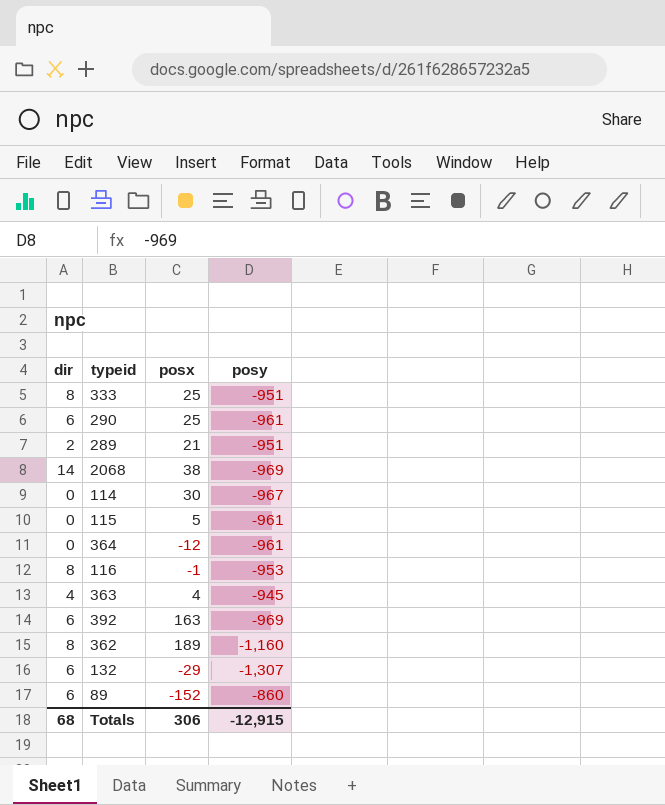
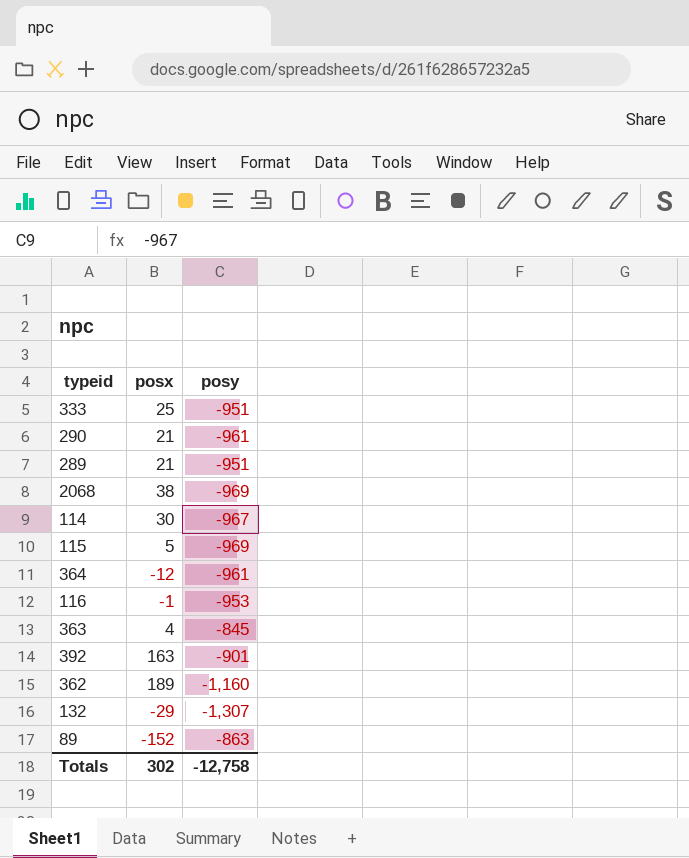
column dir | position: 1 -> none
290 | posx: 25 -> 21
115 | posy: -961 -> -969
363 | posy: -945 -> -845
392 | posy: -969 -> -901
89 | posy: -860 -> -863
Totals | posx: 306 -> 302
Totals | posy: -12,915 -> -12,758

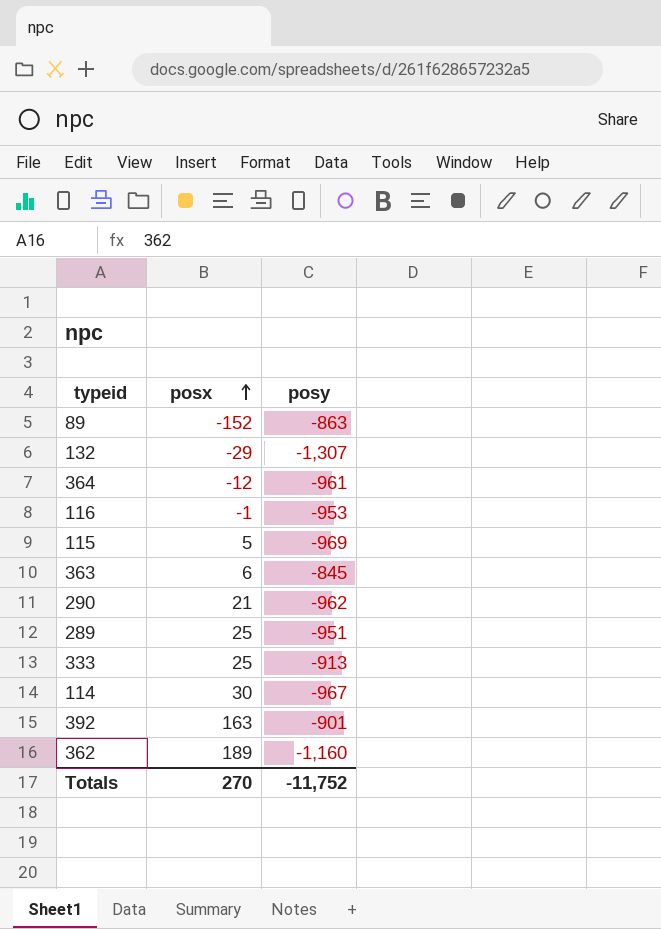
row order: none -> posx ascending
row 2068: 38 | -969 -> none
363 | posx: 4 -> 6
290 | posy: -961 -> -962
289 | posx: 21 -> 25
333 | posy: -951 -> -913
Totals | posx: 302 -> 270
Totals | posy: -12,758 -> -11,752

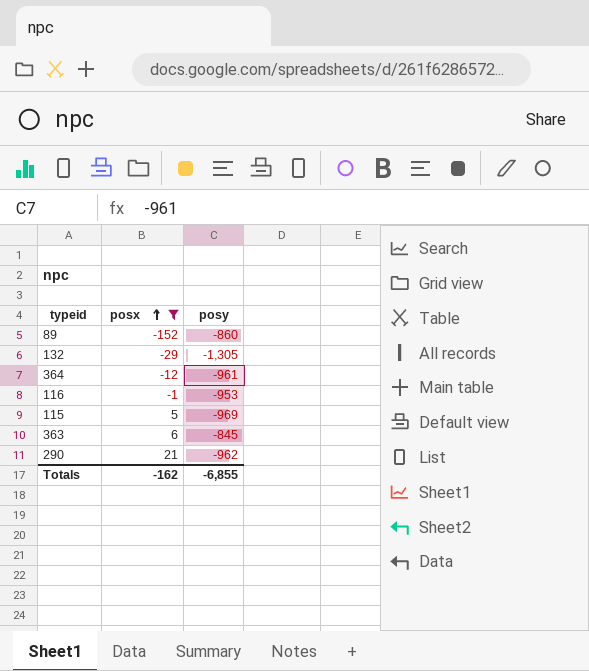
filter: none -> posx <= 21
89 | posy: -863 -> -860
132 | posy: -1,307 -> -1,305
Totals | posx: 270 -> -162
Totals | posy: -11,752 -> -6,855

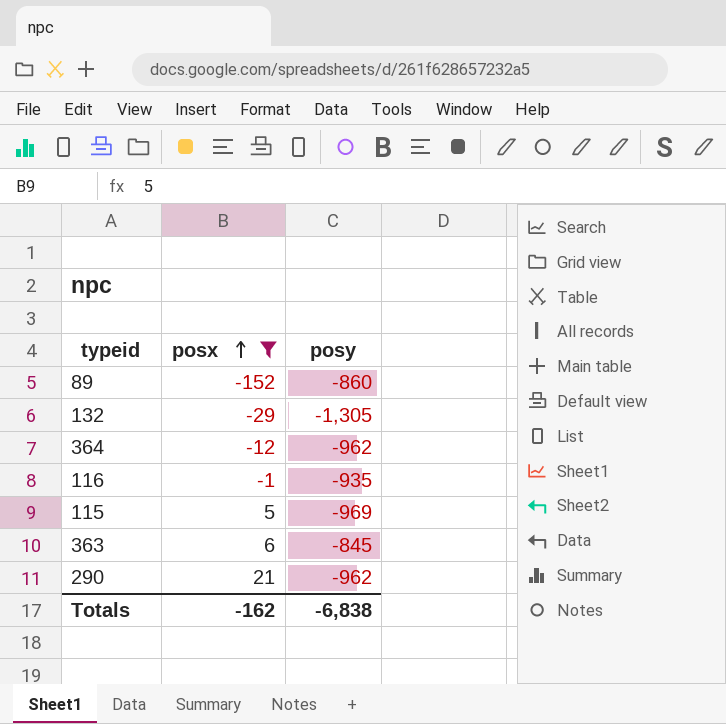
364 | posy: -961 -> -962
116 | posy: -953 -> -935
Totals | posy: -6,855 -> -6,838

